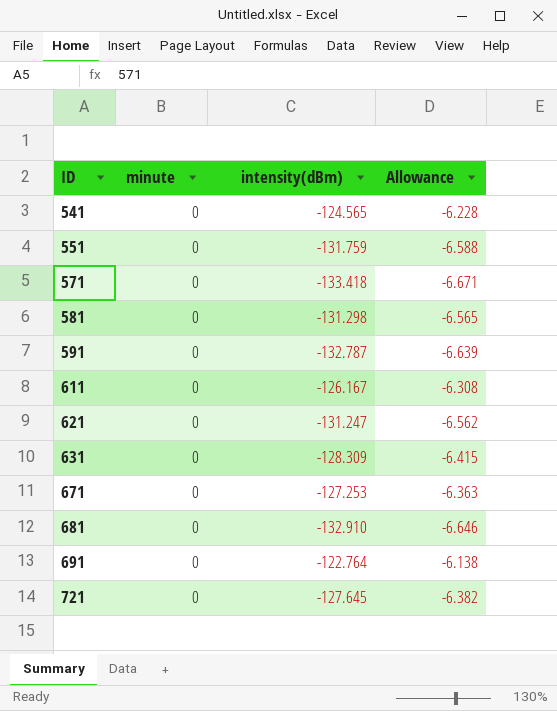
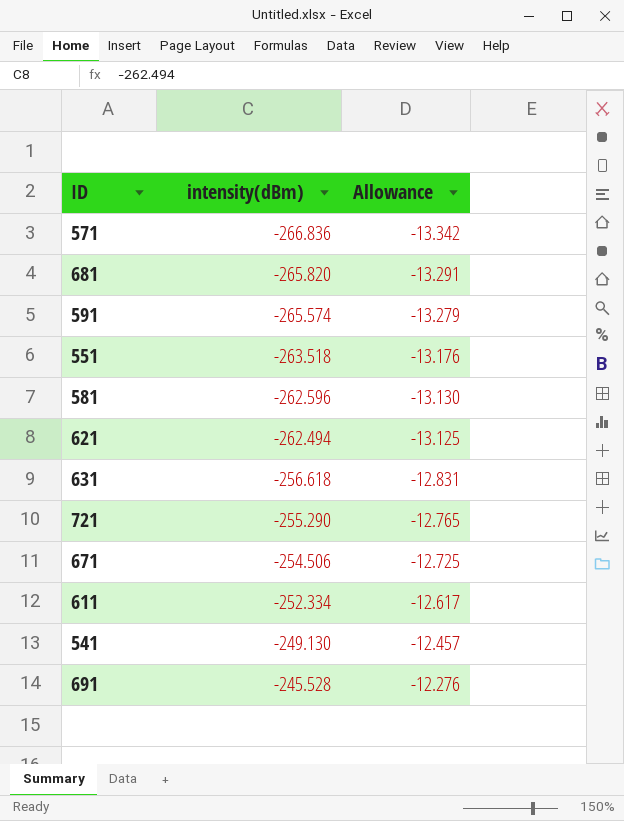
row order: ID ascending -> intensity(dBm) ascending
column minute | position: 2 -> none
571 | intensity(dBm): -133.418 -> -266.836
571 | Allowance: -6.671 -> -13.342
681 | intensity(dBm): -132.910 -> -265.820
681 | Allowance: -6.646 -> -13.291
591 | intensity(dBm): -132.787 -> -265.574
591 | Allowance: -6.639 -> -13.279
551 | intensity(dBm): -131.759 -> -263.518
551 | Allowance: -6.588 -> -13.176
581 | intensity(dBm): -131.298 -> -262.596
581 | Allowance: -6.565 -> -13.130
621 | intensity(dBm): -131.247 -> -262.494
621 | Allowance: -6.562 -> -13.125
631 | intensity(dBm): -128.309 -> -256.618
631 | Allowance: -6.415 -> -12.831
721 | intensity(dBm): -127.645 -> -255.290
721 | Allowance: -6.382 -> -12.765
671 | intensity(dBm): -127.253 -> -254.506
671 | Allowance: -6.363 -> -12.725
611 | intensity(dBm): -126.167 -> -252.334
611 | Allowance: -6.308 -> -12.617
541 | intensity(dBm): -124.565 -> -249.130
541 | Allowance: -6.228 -> -12.457
691 | intensity(dBm): -122.764 -> -245.528
691 | Allowance: -6.138 -> -12.276

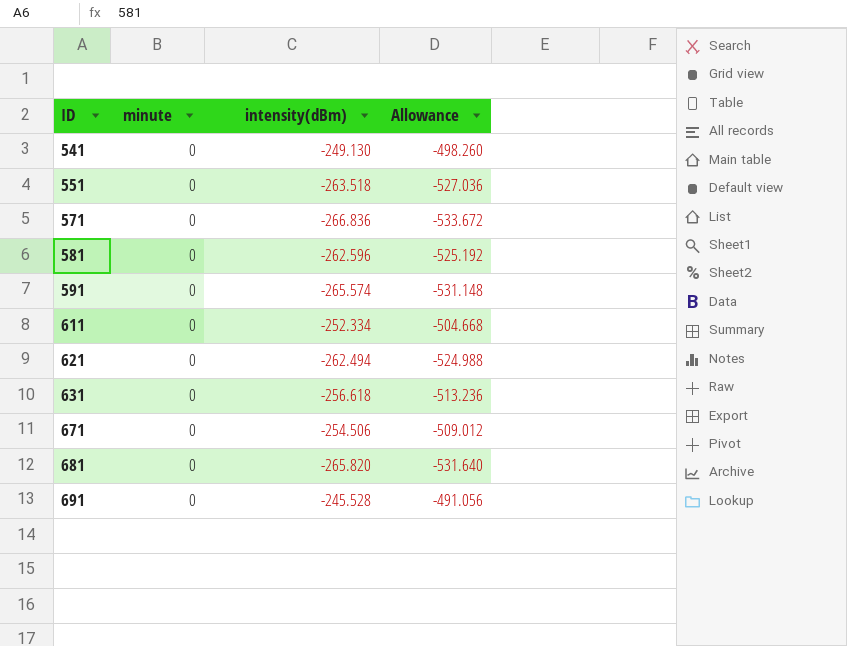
row order: intensity(dBm) ascending -> ID ascending
column minute | position: none -> 2
column Allowance | formula: [intensity(dBm)] * 0.05 -> [intensity(dBm)] * 2
row 721: -255.290 | -12.765 -> none

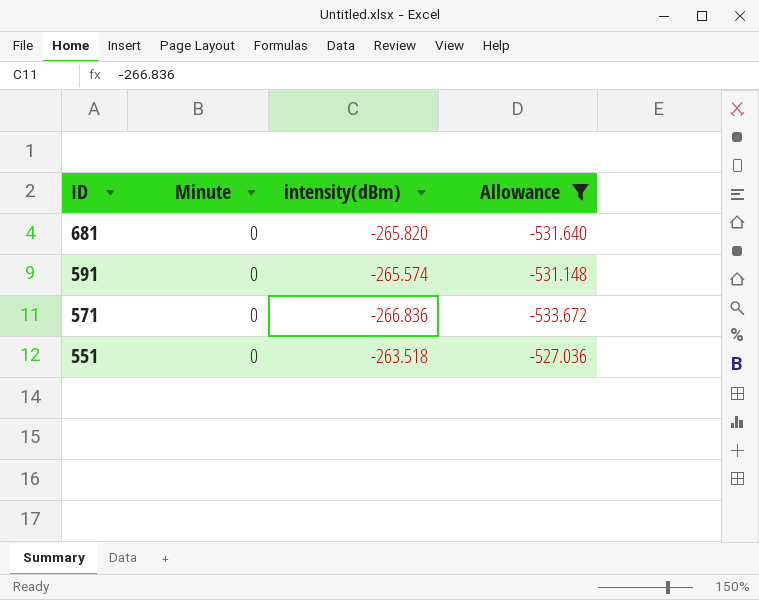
filter: none -> Allowance <= -527.036
row order: ID ascending -> ID descending
column name: minute -> Minute

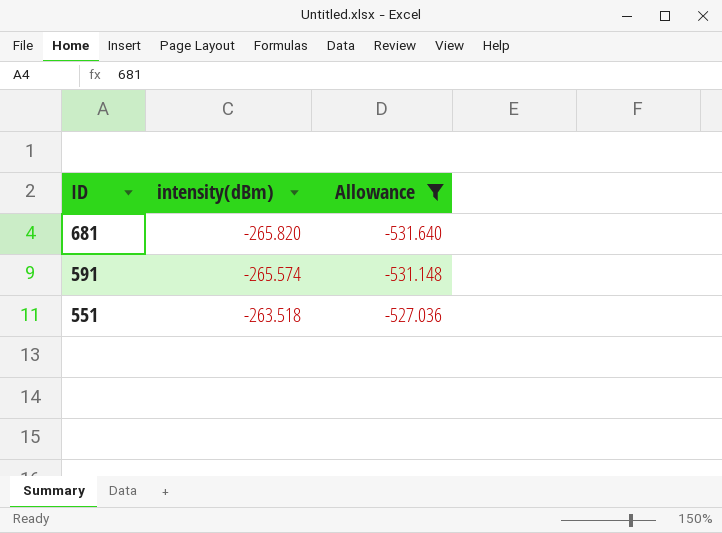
column Minute | position: 2 -> none
row 571: 0 | -266.836 | -533.672 -> none

